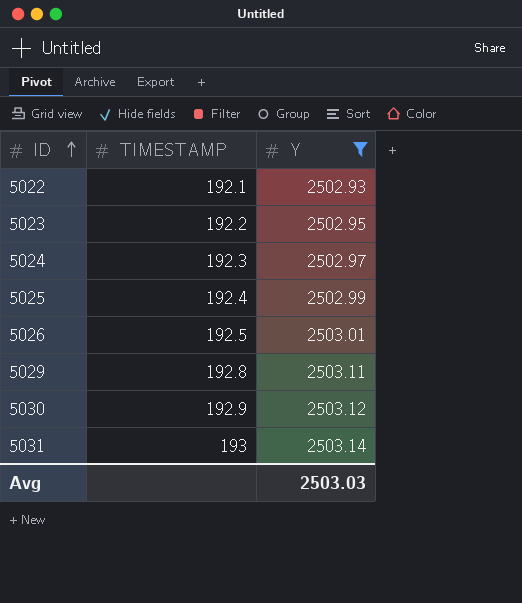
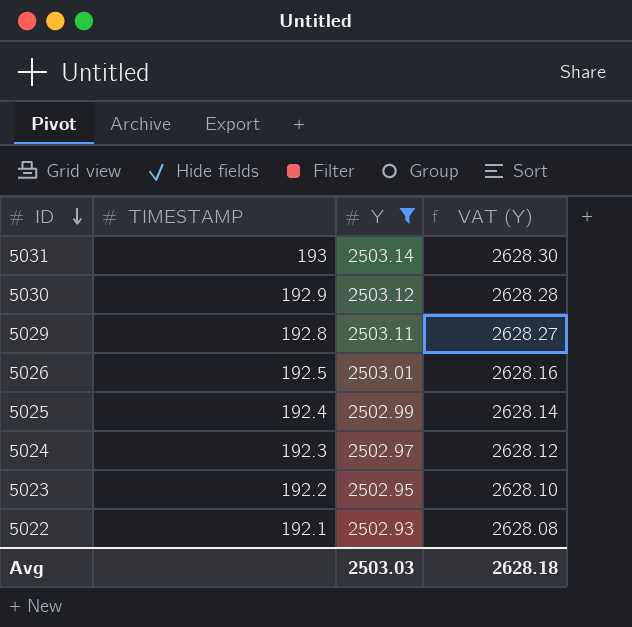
row order: ID ascending -> ID descending
column VAT (Y) | formula: none -> [Y] * 1.05

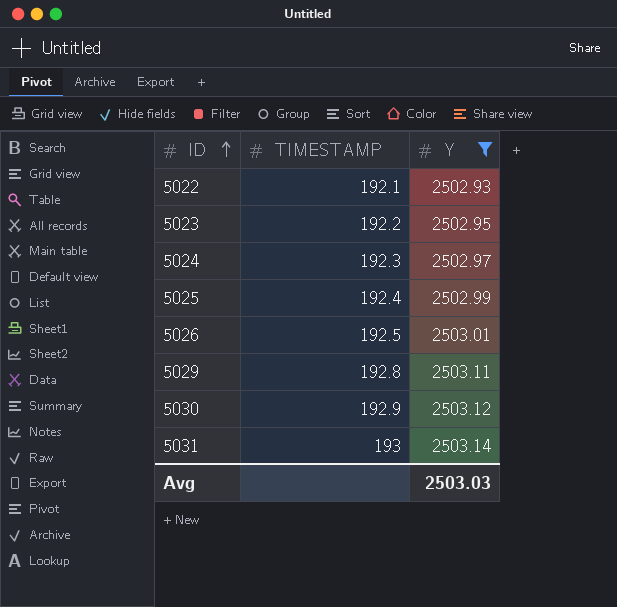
row order: ID descending -> ID ascending
column VAT (Y) | formula: [Y] * 1.05 -> none

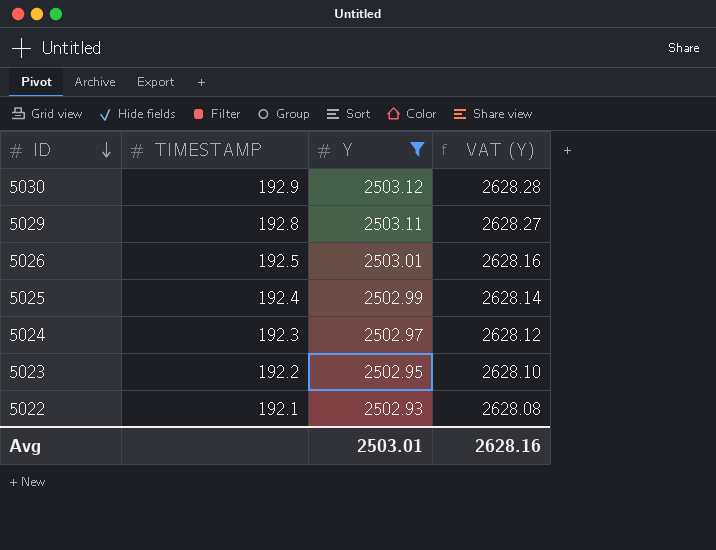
row order: ID ascending -> ID descending
column VAT (Y) | formula: none -> [Y] * 1.05
row 5031: 193 | 2503.14 -> none
Avg | Y: 2503.03 -> 2503.01

